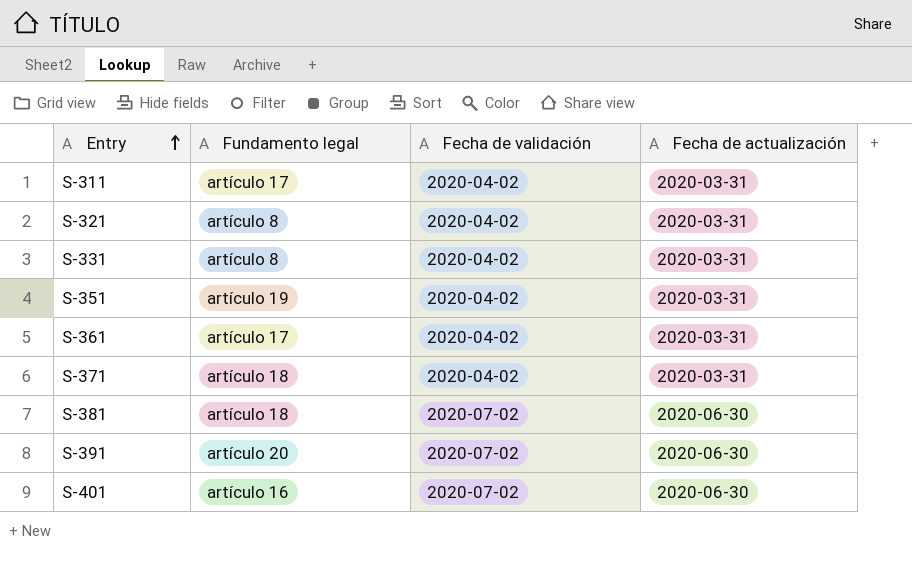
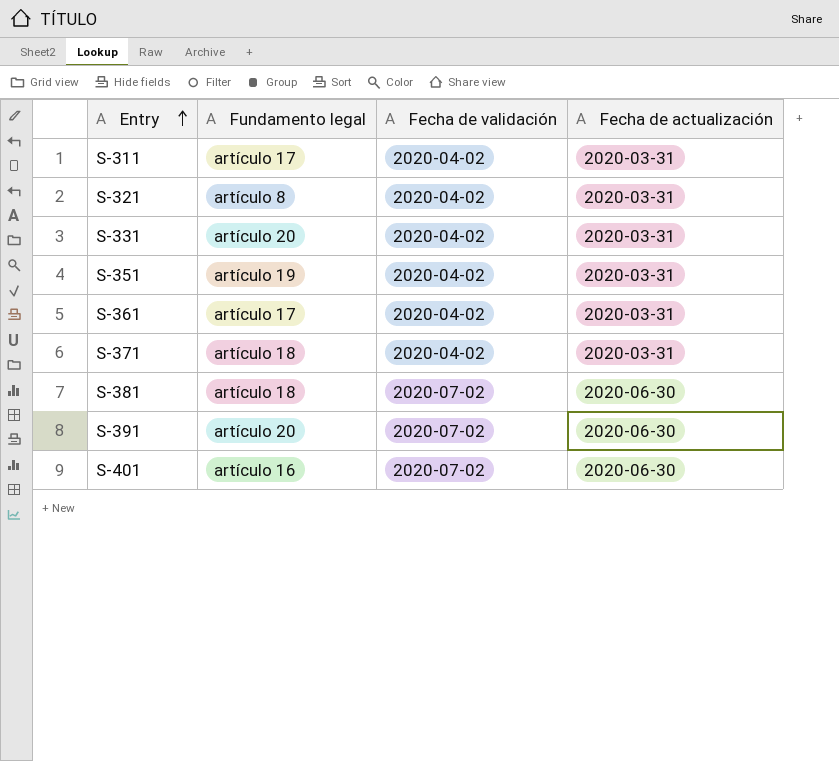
S-331 | Fundamento legal: artículo 8 -> artículo 20

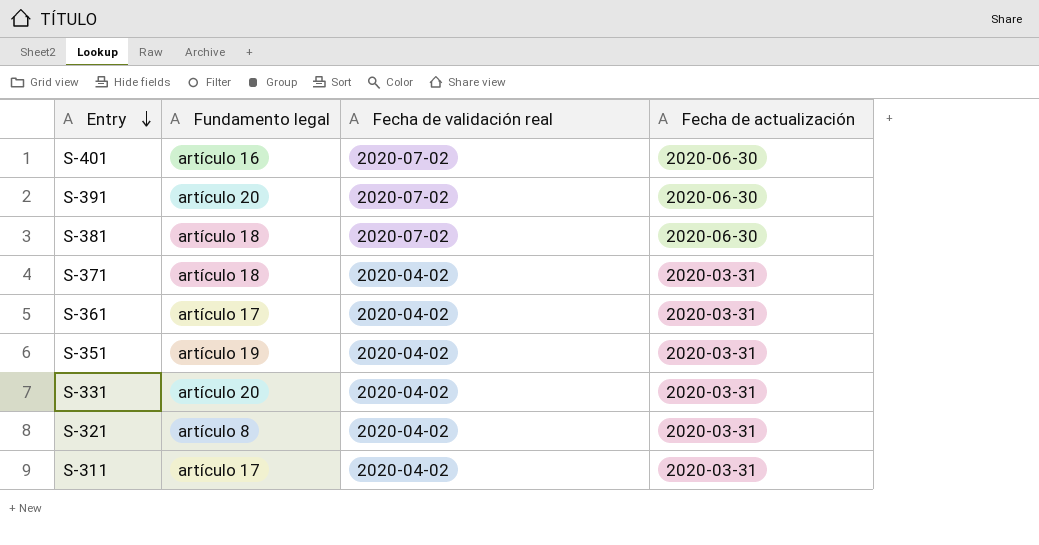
row order: Entry ascending -> Entry descending
column name: Fecha de validación -> Fecha de validación real

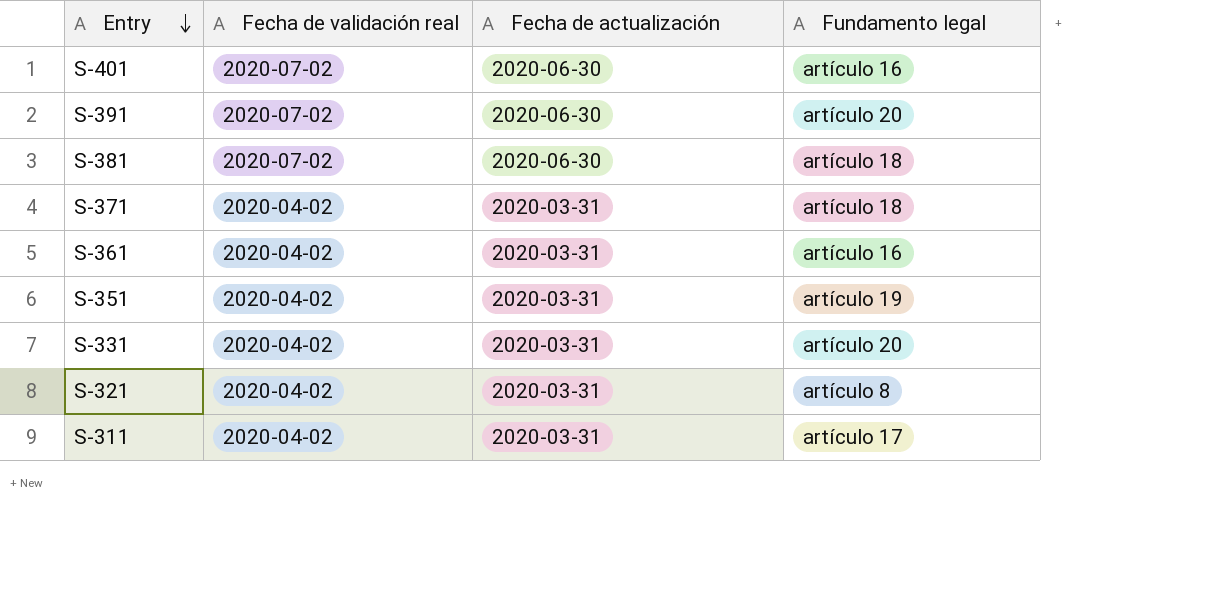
column Fundamento legal | position: 2 -> 4
S-361 | Fundamento legal: artículo 17 -> artículo 16

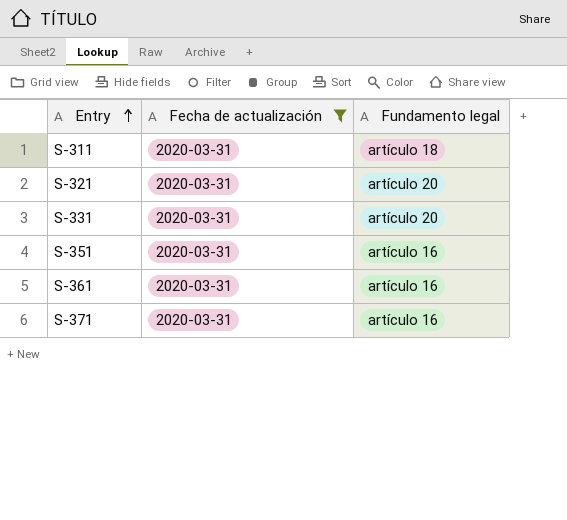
filter: none -> Fecha de actualización = 2020-03-31
row order: Entry descending -> Entry ascending
column Fecha de validación real | position: 2 -> none
S-311 | Fundamento legal: artículo 17 -> artículo 18
S-321 | Fundamento legal: artículo 8 -> artículo 20
S-351 | Fundamento legal: artículo 19 -> artículo 16
S-371 | Fundamento legal: artículo 18 -> artículo 16

